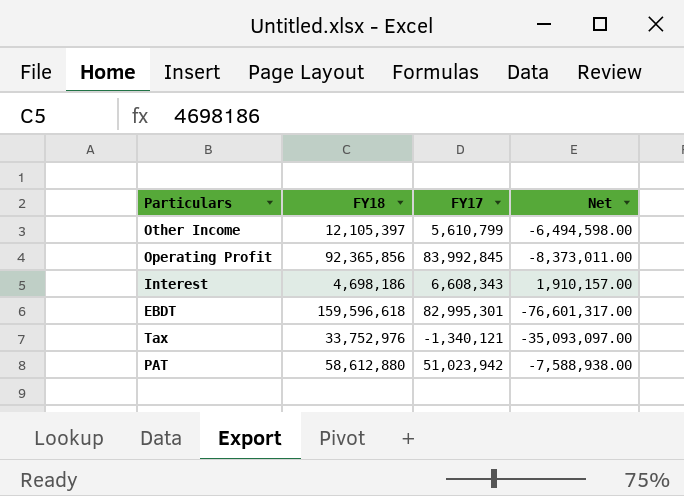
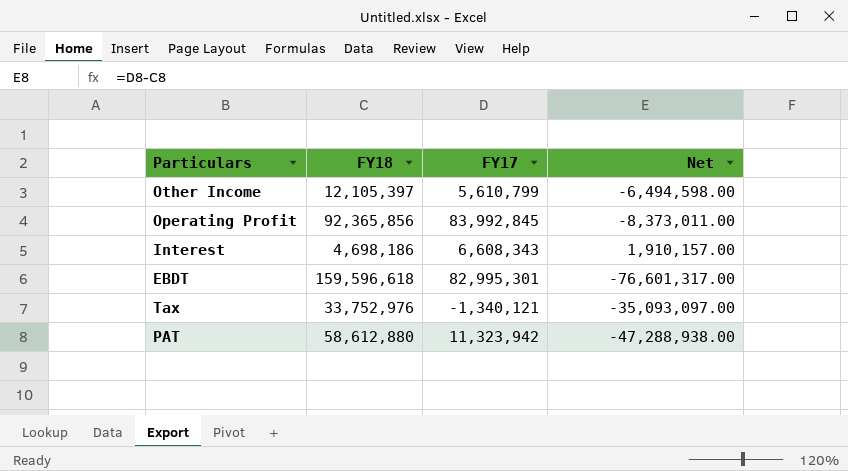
PAT | FY17: 51,023,942 -> 11,323,942
PAT | Net: -7,588,938.00 -> -47,288,938.00

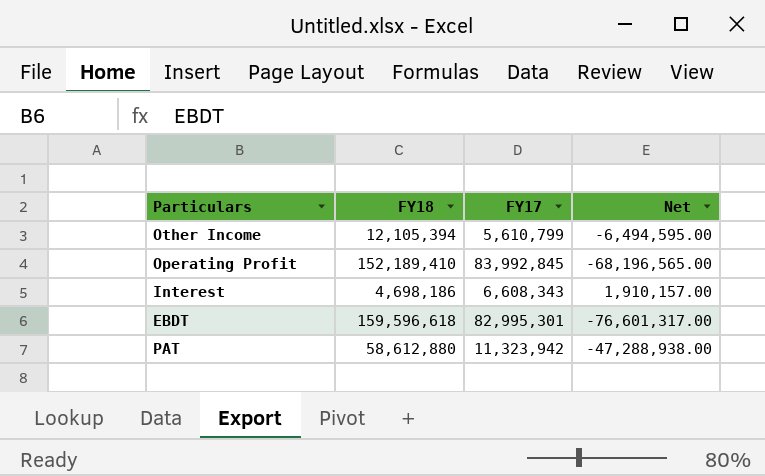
row Tax: 33,752,976 | -1,340,121 | -35,093,097.00 -> none
Other Income | FY18: 12,105,397 -> 12,105,394
Other Income | Net: -6,494,598.00 -> -6,494,595.00
Operating Profit | FY18: 92,365,856 -> 152,189,410
Operating Profit | Net: -8,373,011.00 -> -68,196,565.00

